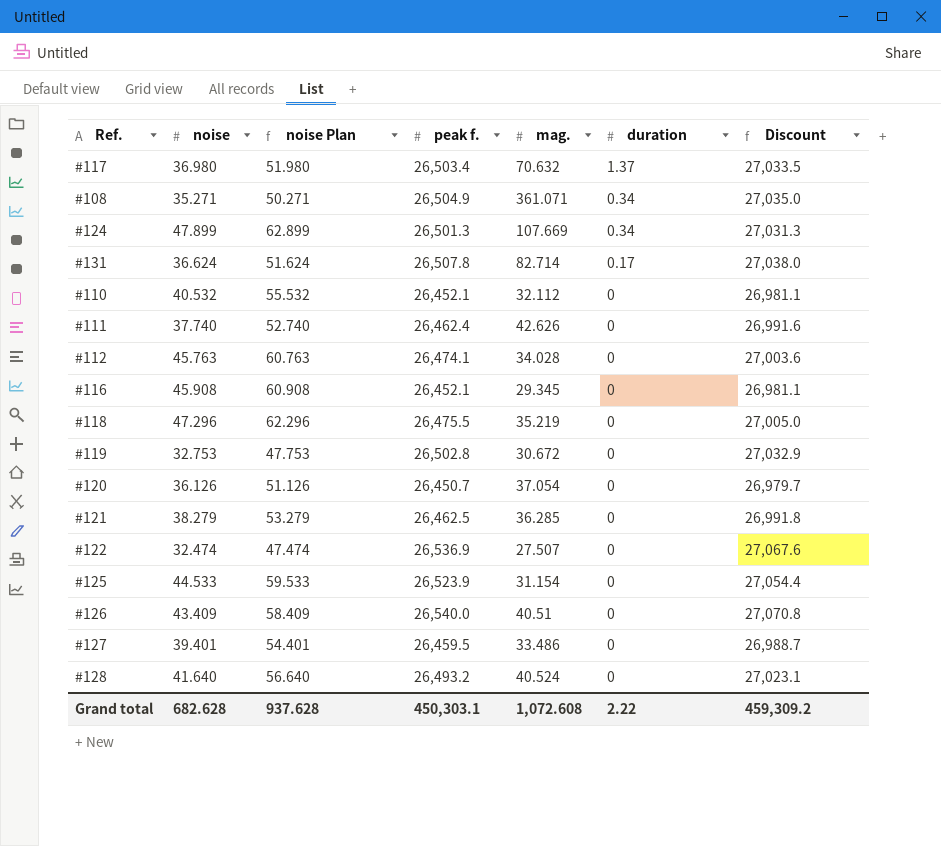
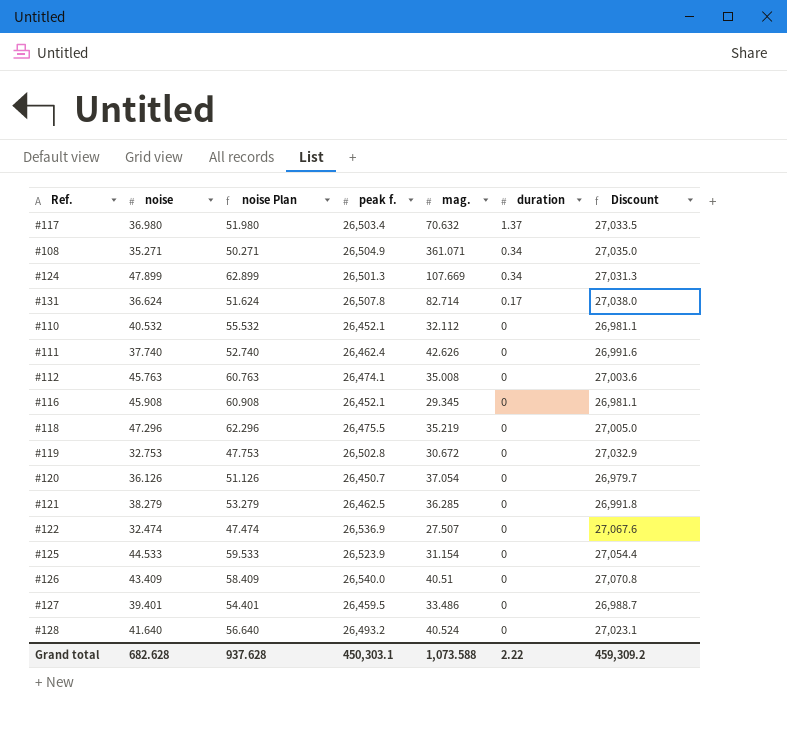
#112 | mag.: 34.028 -> 35.008
Grand total | mag.: 1,072.608 -> 1,073.588

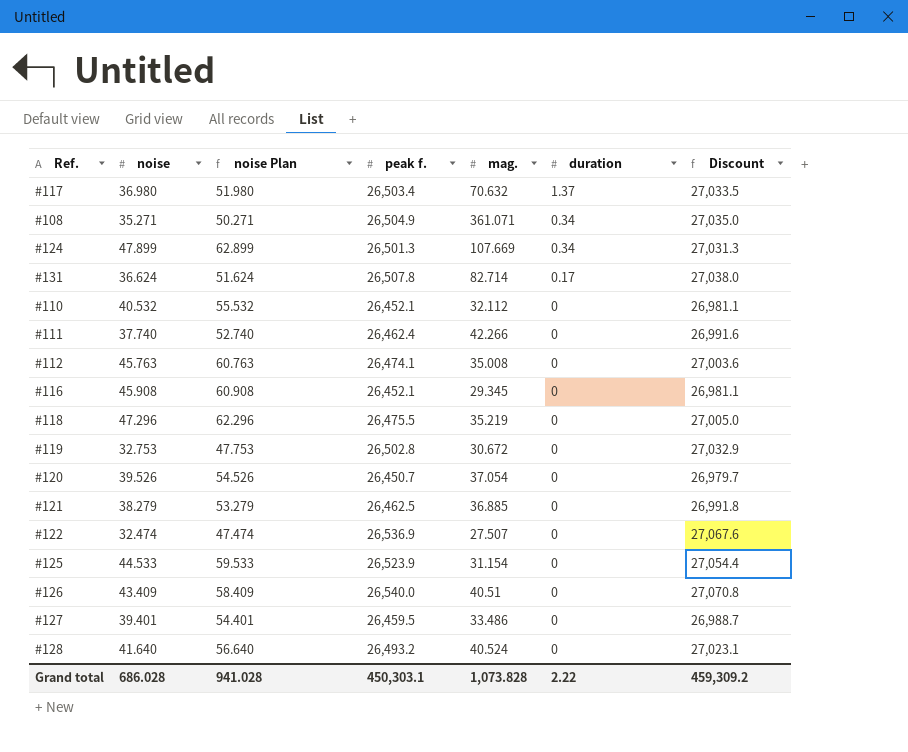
#111 | mag.: 42.626 -> 42.266
#120 | noise: 36.126 -> 39.526
#120 | noise Plan: 51.126 -> 54.526
#121 | mag.: 36.285 -> 36.885
Grand total | noise: 682.628 -> 686.028
Grand total | noise Plan: 937.628 -> 941.028
Grand total | mag.: 1,073.588 -> 1,073.828

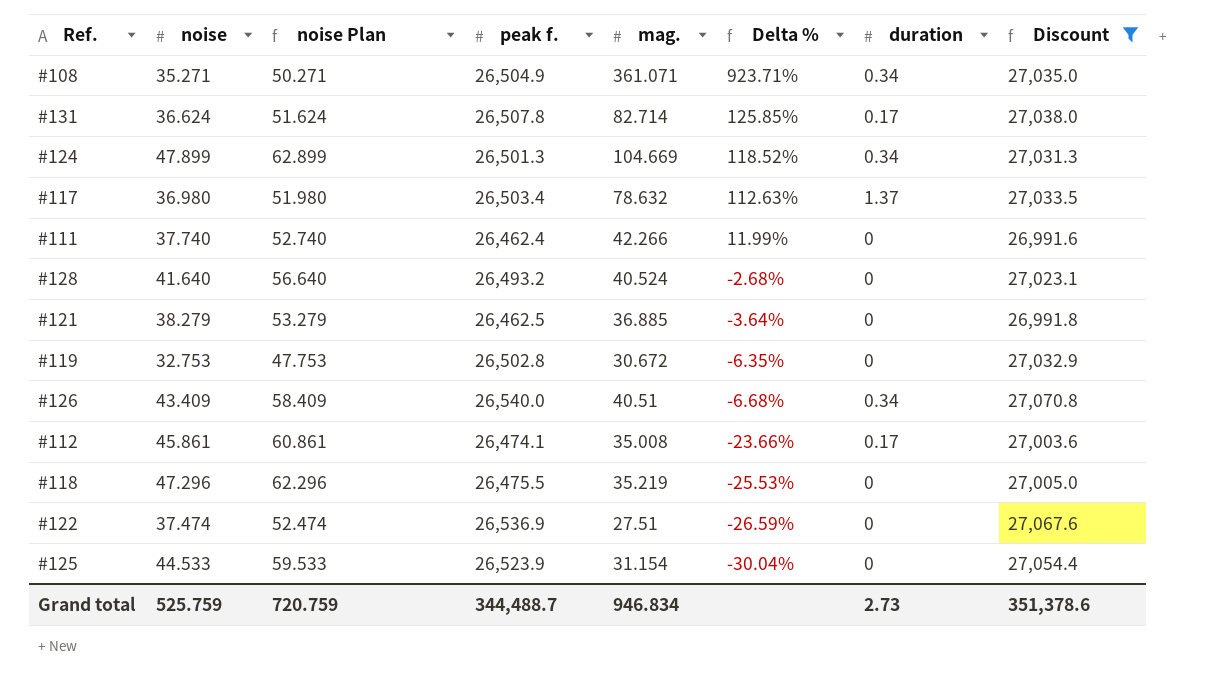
filter: none -> Discount >= 26,991.6
row order: duration descending -> Delta % descending
column Delta % | formula: none -> ([mag.] - [noise]) / [noise]
#124 | mag.: 107.669 -> 104.669
#117 | mag.: 70.632 -> 78.632
#126 | duration: 0 -> 0.34
#112 | noise: 45.763 -> 45.861
#112 | noise Plan: 60.763 -> 60.861
#112 | duration: 0 -> 0.17
#122 | noise: 32.474 -> 37.474
#122 | noise Plan: 47.474 -> 52.474
#122 | mag.: 27.507 -> 27.51
Grand total | noise: 686.028 -> 525.759
Grand total | noise Plan: 941.028 -> 720.759
Grand total | peak f.: 450,303.1 -> 344,488.7
Grand total | mag.: 1,073.828 -> 946.834
Grand total | duration: 2.22 -> 2.73
Grand total | Discount: 459,309.2 -> 351,378.6

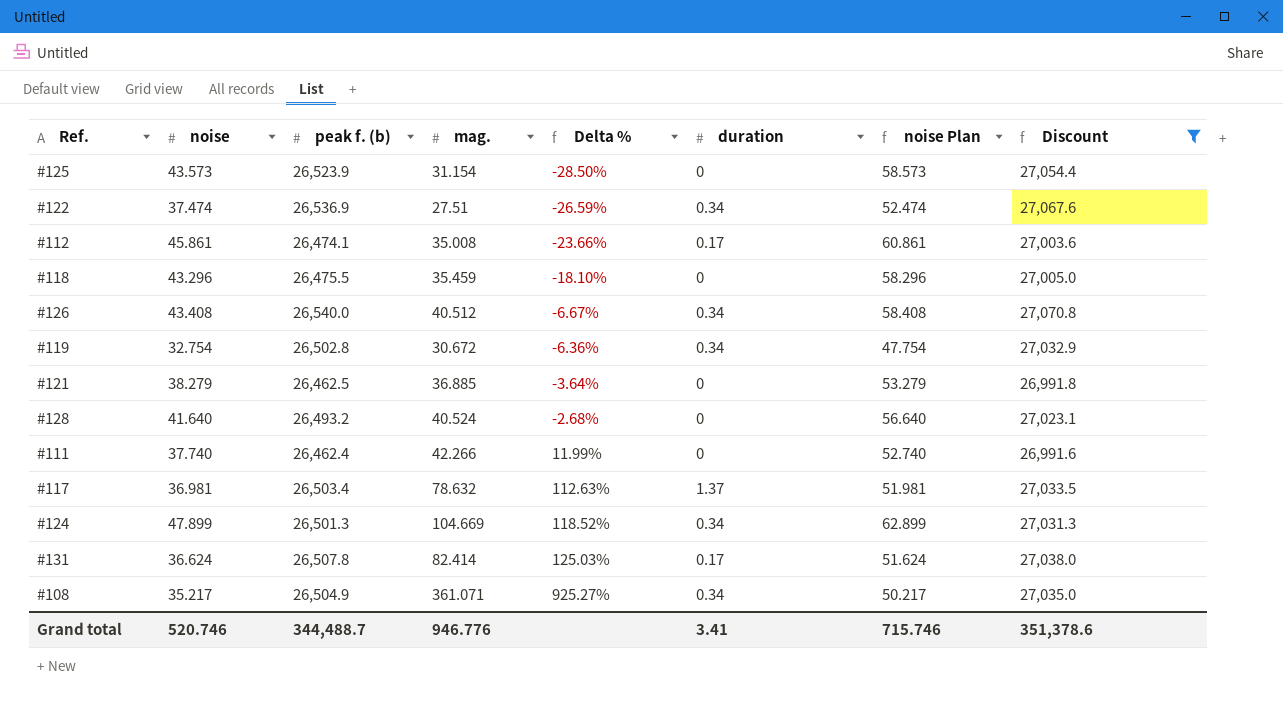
row order: Delta % descending -> Delta % ascending
column name: peak f. -> peak f. (b)
column noise Plan | position: 3 -> 7
#125 | noise: 44.533 -> 43.573
#125 | Delta %: -30.04% -> -28.50%
#125 | noise Plan: 59.533 -> 58.573
#122 | duration: 0 -> 0.34
#118 | noise: 47.296 -> 43.296
#118 | mag.: 35.219 -> 35.459
#118 | Delta %: -25.53% -> -18.10%
#118 | noise Plan: 62.296 -> 58.296
#126 | noise: 43.409 -> 43.408
#126 | mag.: 40.51 -> 40.512
#126 | Delta %: -6.68% -> -6.67%
#126 | noise Plan: 58.409 -> 58.408
#119 | noise: 32.753 -> 32.754
#119 | Delta %: -6.35% -> -6.36%
#119 | duration: 0 -> 0.34
#119 | noise Plan: 47.753 -> 47.754
#117 | noise: 36.980 -> 36.981
#117 | noise Plan: 51.980 -> 51.981
#131 | mag.: 82.714 -> 82.414
#131 | Delta %: 125.85% -> 125.03%
#108 | noise: 35.271 -> 35.217
#108 | Delta %: 923.71% -> 925.27%
#108 | noise Plan: 50.271 -> 50.217
Grand total | noise: 525.759 -> 520.746
Grand total | mag.: 946.834 -> 946.776
Grand total | duration: 2.73 -> 3.41
Grand total | noise Plan: 720.759 -> 715.746

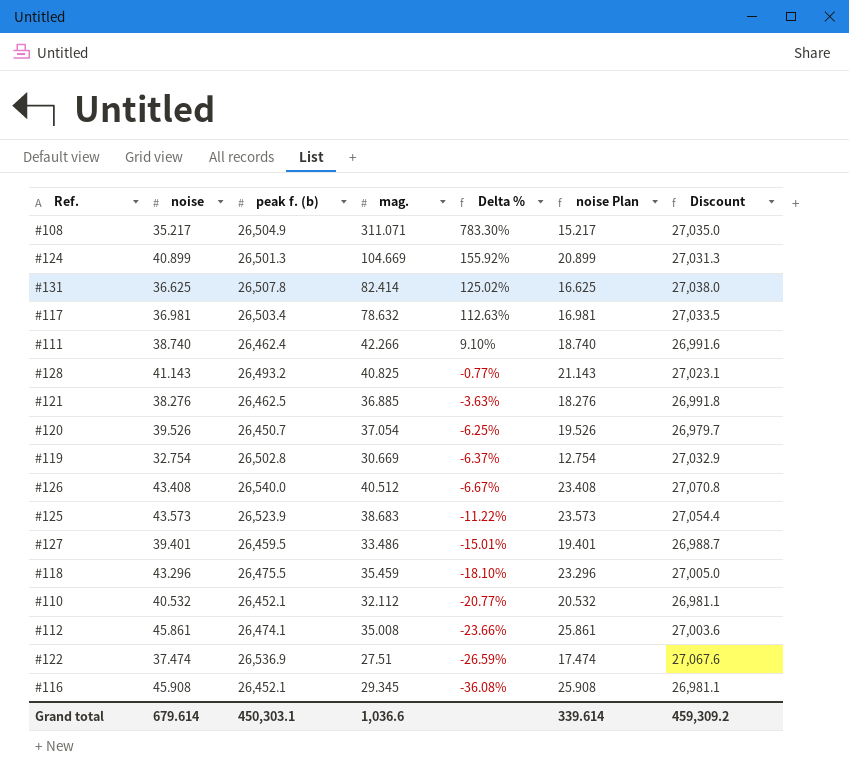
filter: Discount >= 26,991.6 -> none
row order: Delta % ascending -> Delta % descending
column duration | position: 6 -> none
column noise Plan | formula: [noise] + 15 -> [noise] - 20
#108 | mag.: 361.071 -> 311.071
#108 | Delta %: 925.27% -> 783.30%
#124 | noise: 47.899 -> 40.899
#124 | Delta %: 118.52% -> 155.92%
#131 | noise: 36.624 -> 36.625
#131 | Delta %: 125.03% -> 125.02%
#111 | noise: 37.740 -> 38.740
#111 | Delta %: 11.99% -> 9.10%
#128 | noise: 41.640 -> 41.143
#128 | mag.: 40.524 -> 40.825
#128 | Delta %: -2.68% -> -0.77%
#121 | noise: 38.279 -> 38.276
#121 | Delta %: -3.64% -> -3.63%
#119 | mag.: 30.672 -> 30.669
#119 | Delta %: -6.36% -> -6.37%
#125 | mag.: 31.154 -> 38.683
#125 | Delta %: -28.50% -> -11.22%
Grand total | noise: 520.746 -> 679.614
Grand total | peak f. (b): 344,488.7 -> 450,303.1
Grand total | mag.: 946.776 -> 1,036.6
Grand total | noise Plan: 715.746 -> 339.614
Grand total | Discount: 351,378.6 -> 459,309.2

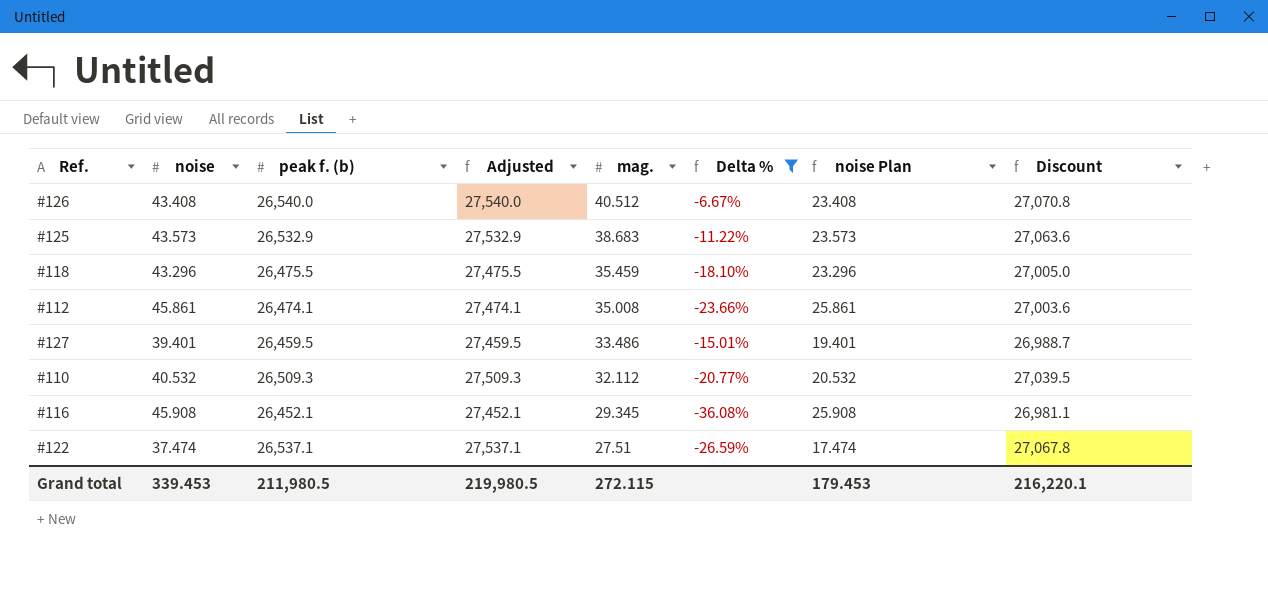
filter: none -> Delta % <= -6.67%
row order: Delta % descending -> mag. descending
column Adjusted | formula: none -> [peak f. (b)] + 1000
#125 | peak f. (b): 26,523.9 -> 26,532.9
#125 | Discount: 27,054.4 -> 27,063.6
#110 | peak f. (b): 26,452.1 -> 26,509.3
#110 | Discount: 26,981.1 -> 27,039.5
#122 | peak f. (b): 26,536.9 -> 26,537.1
#122 | Discount: 27,067.6 -> 27,067.8
Grand total | noise: 679.614 -> 339.453
Grand total | peak f. (b): 450,303.1 -> 211,980.5
Grand total | mag.: 1,036.6 -> 272.115
Grand total | noise Plan: 339.614 -> 179.453
Grand total | Discount: 459,309.2 -> 216,220.1

